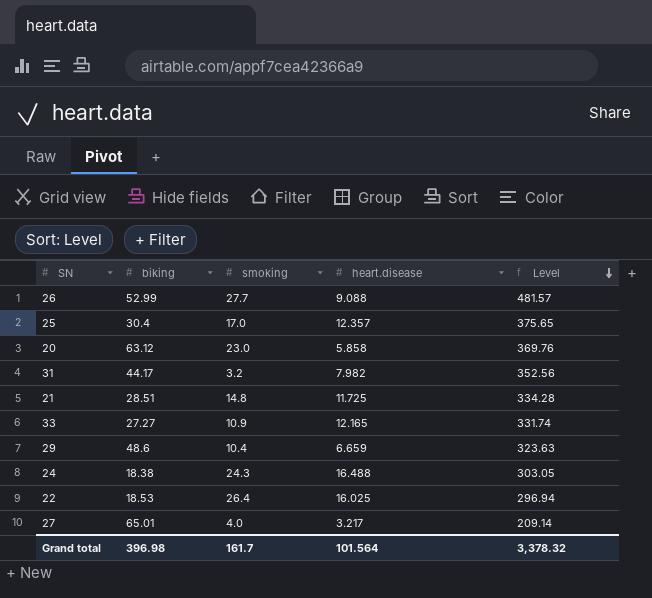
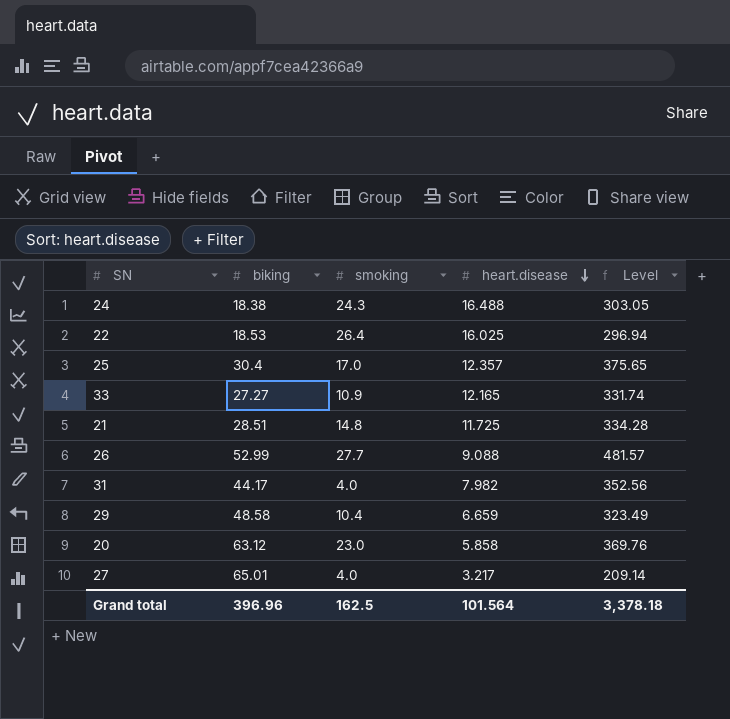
row order: Level descending -> heart.disease descending
31 | smoking: 3.2 -> 4.0
29 | biking: 48.6 -> 48.58
29 | Level: 323.63 -> 323.49
Grand total | biking: 396.98 -> 396.96
Grand total | smoking: 161.7 -> 162.5
Grand total | Level: 3,378.32 -> 3,378.18

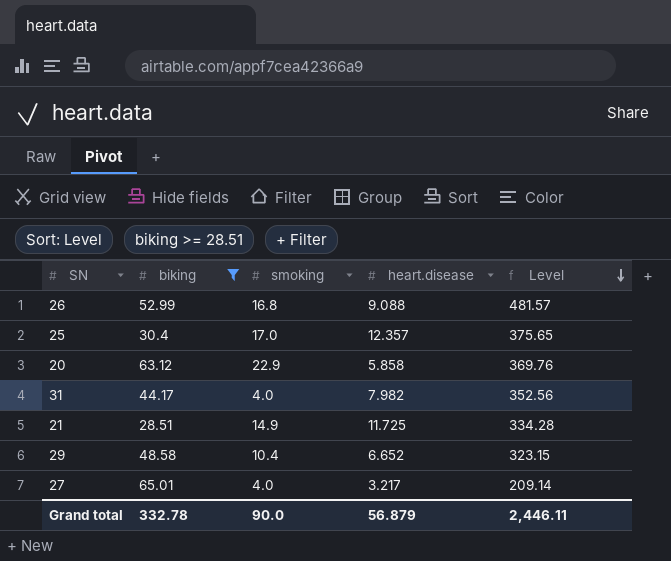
filter: none -> biking >= 28.51
row order: heart.disease descending -> Level descending
26 | smoking: 27.7 -> 16.8
20 | smoking: 23.0 -> 22.9
21 | smoking: 14.8 -> 14.9
29 | heart.disease: 6.659 -> 6.652
29 | Level: 323.49 -> 323.15
Grand total | biking: 396.96 -> 332.78
Grand total | smoking: 162.5 -> 90.0
Grand total | heart.disease: 101.564 -> 56.879
Grand total | Level: 3,378.18 -> 2,446.11

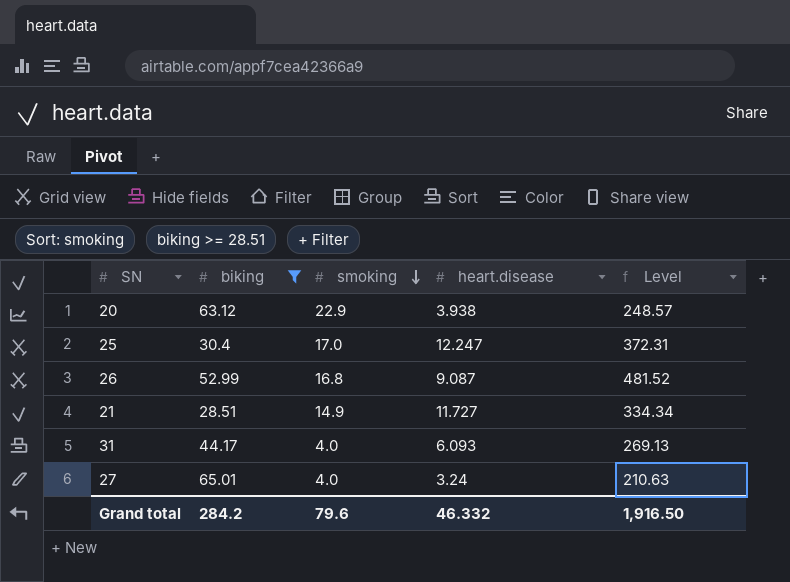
row order: Level descending -> smoking descending
row 29: 48.58 | 10.4 | 6.652 | 323.15 -> none
20 | heart.disease: 5.858 -> 3.938
20 | Level: 369.76 -> 248.57
25 | heart.disease: 12.357 -> 12.247
25 | Level: 375.65 -> 372.31
26 | heart.disease: 9.088 -> 9.087
26 | Level: 481.57 -> 481.52
21 | heart.disease: 11.725 -> 11.727
21 | Level: 334.28 -> 334.34
31 | heart.disease: 7.982 -> 6.093
31 | Level: 352.56 -> 269.13
27 | heart.disease: 3.217 -> 3.24
27 | Level: 209.14 -> 210.63
Grand total | biking: 332.78 -> 284.2
Grand total | smoking: 90.0 -> 79.6
Grand total | heart.disease: 56.879 -> 46.332
Grand total | Level: 2,446.11 -> 1,916.50

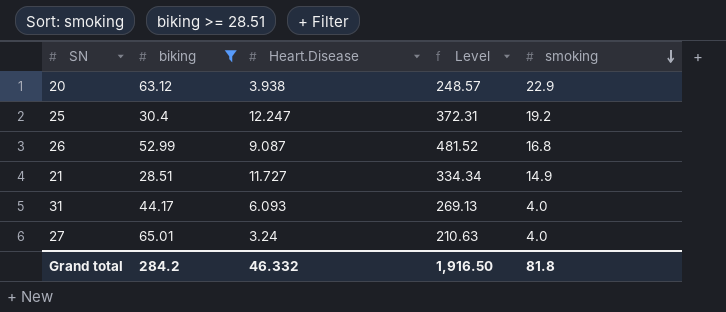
column name: heart.disease -> Heart.Disease
column smoking | position: 3 -> 5
25 | smoking: 17.0 -> 19.2
Grand total | smoking: 79.6 -> 81.8

